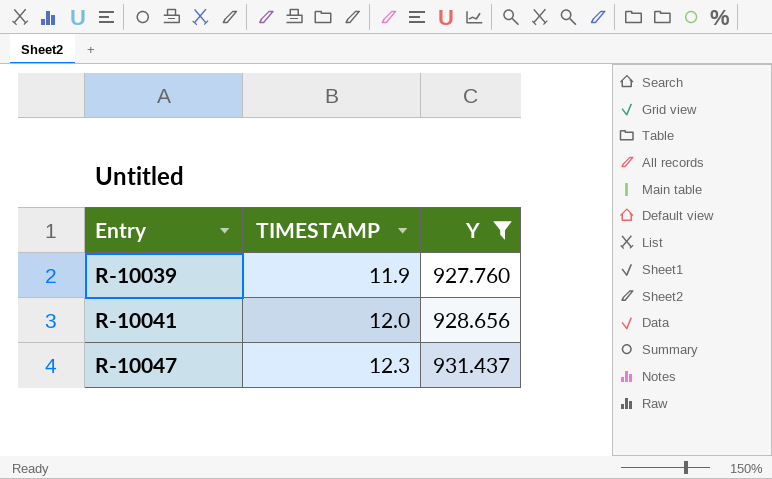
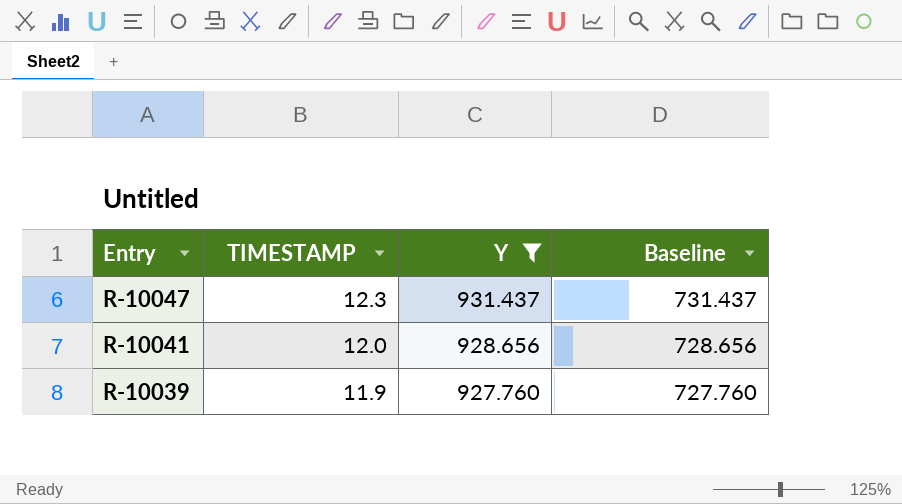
row order: Entry ascending -> Entry descending
column Baseline | formula: none -> [Y] - 200

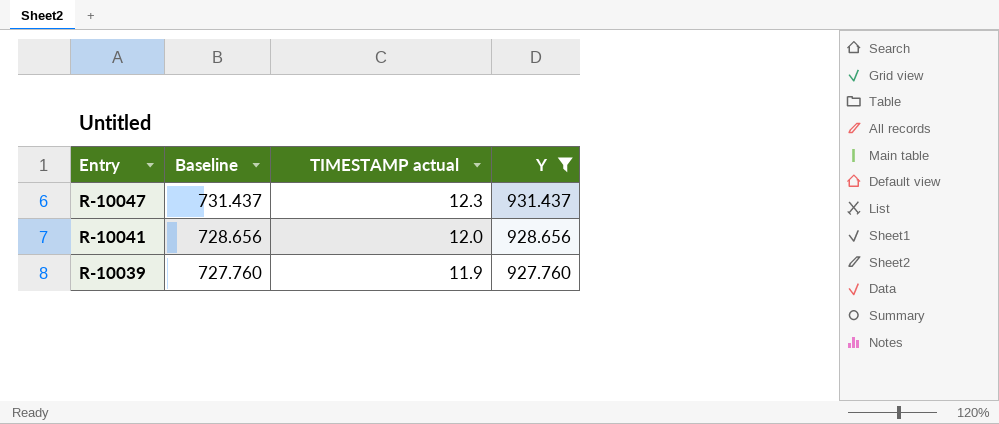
column Baseline | position: 4 -> 2
column name: TIMESTAMP -> TIMESTAMP actual

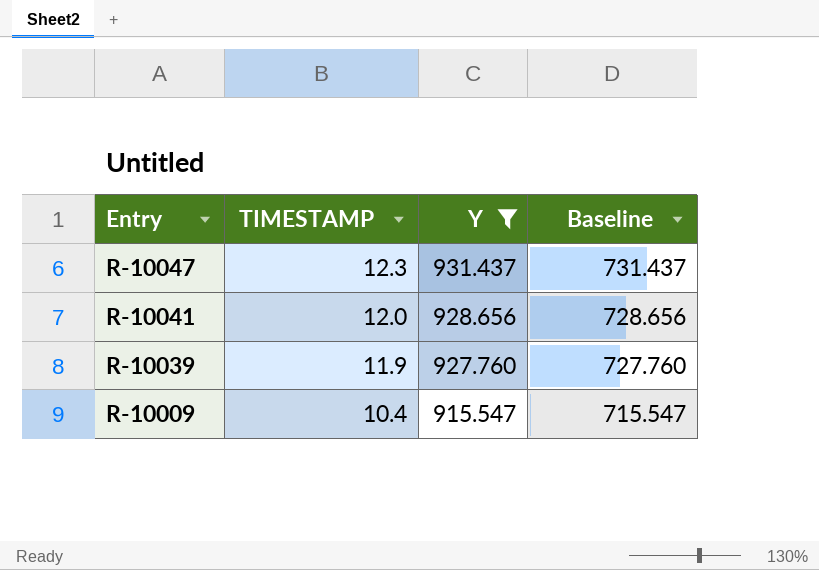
column name: TIMESTAMP actual -> TIMESTAMP
column Baseline | position: 2 -> 4
row R-10009: none -> 10.4 | 915.547 | 715.547

